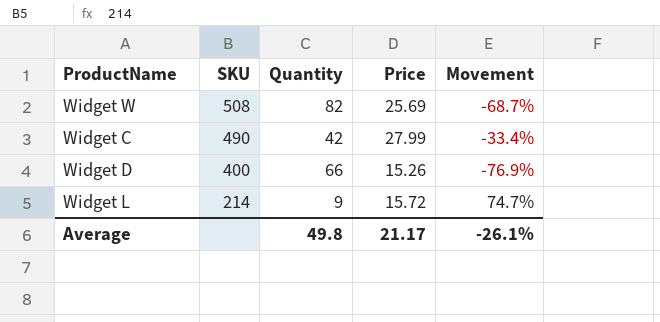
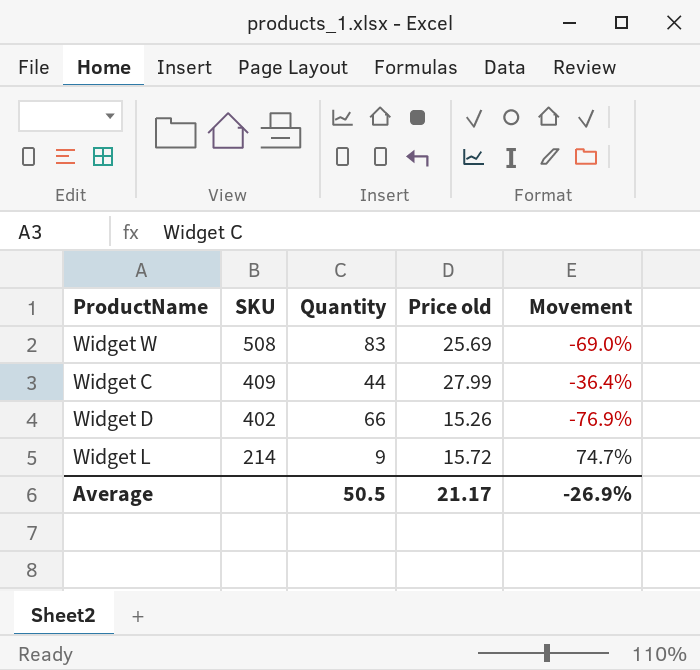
column name: Price -> Price old
Widget W | Quantity: 82 -> 83
Widget W | Movement: -68.7% -> -69.0%
Widget C | SKU: 490 -> 409
Widget C | Quantity: 42 -> 44
Widget C | Movement: -33.4% -> -36.4%
Widget D | SKU: 400 -> 402
Average | Quantity: 49.8 -> 50.5
Average | Movement: -26.1% -> -26.9%

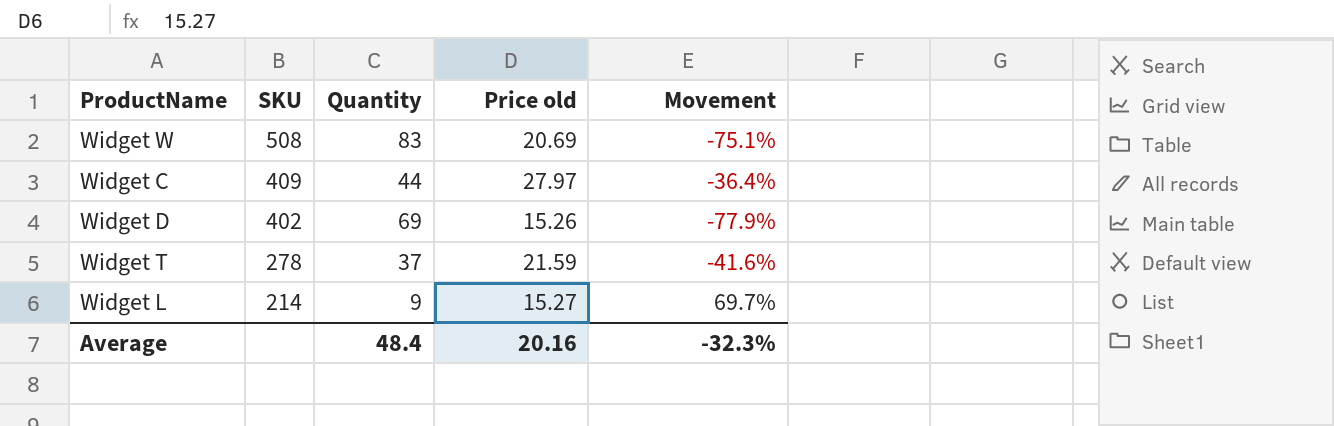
Widget W | Price old: 25.69 -> 20.69
Widget W | Movement: -69.0% -> -75.1%
Widget C | Price old: 27.99 -> 27.97
Widget D | Quantity: 66 -> 69
Widget D | Movement: -76.9% -> -77.9%
row Widget T: none -> 278 | 37 | 21.59 | -41.6%
Widget L | Price old: 15.72 -> 15.27
Widget L | Movement: 74.7% -> 69.7%
Average | Quantity: 50.5 -> 48.4
Average | Price old: 21.17 -> 20.16
Average | Movement: -26.9% -> -32.3%

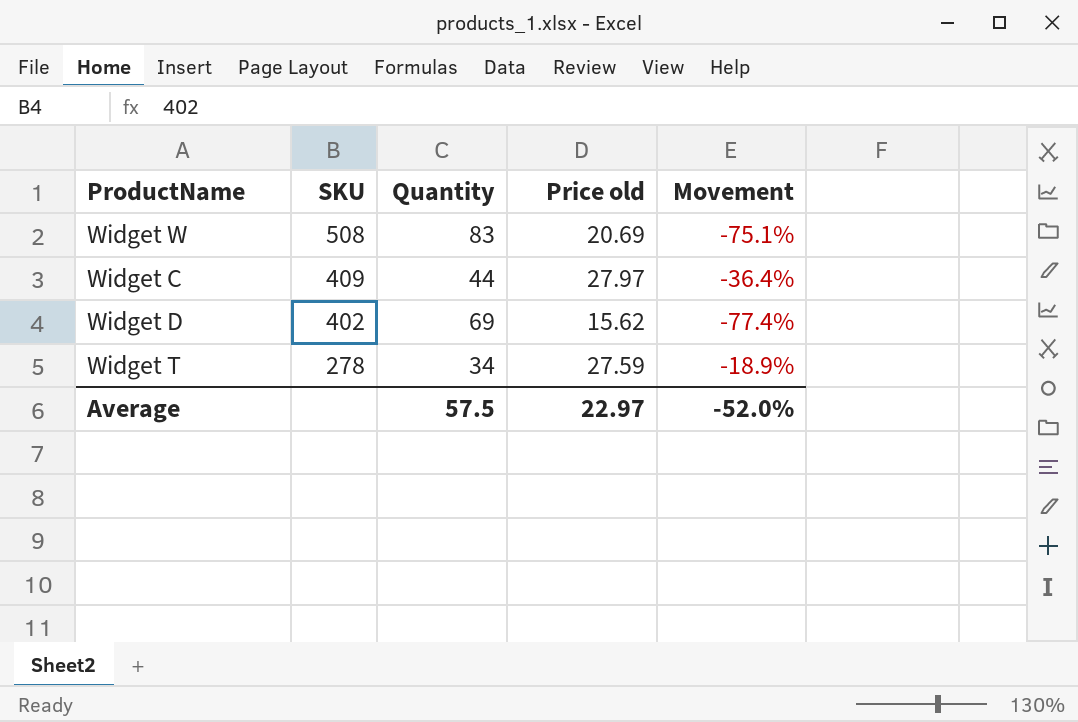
row Widget L: 214 | 9 | 15.27 | 69.7% -> none
Widget D | Price old: 15.26 -> 15.62
Widget D | Movement: -77.9% -> -77.4%
Widget T | Quantity: 37 -> 34
Widget T | Price old: 21.59 -> 27.59
Widget T | Movement: -41.6% -> -18.9%
Average | Quantity: 48.4 -> 57.5
Average | Price old: 20.16 -> 22.97
Average | Movement: -32.3% -> -52.0%

